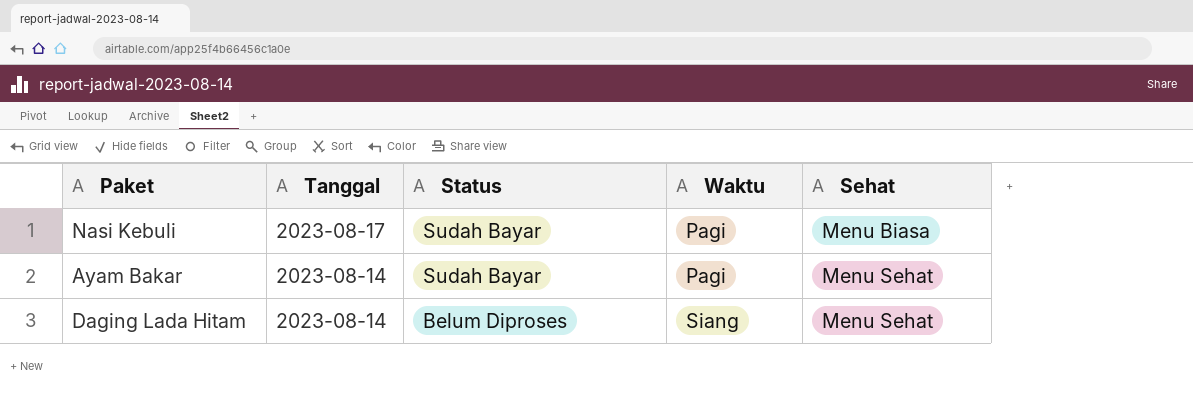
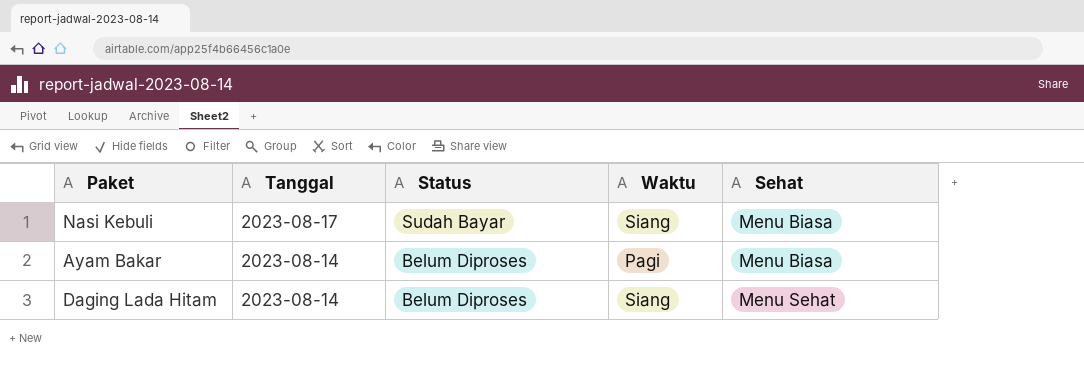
Nasi Kebuli | Waktu: Pagi -> Siang
Ayam Bakar | Status: Sudah Bayar -> Belum Diproses
Ayam Bakar | Sehat: Menu Sehat -> Menu Biasa

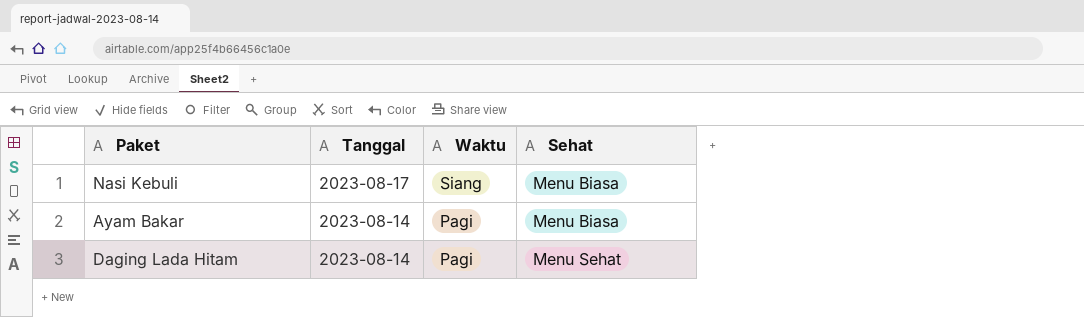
column Status | position: 3 -> none
Daging Lada Hitam | Waktu: Siang -> Pagi

